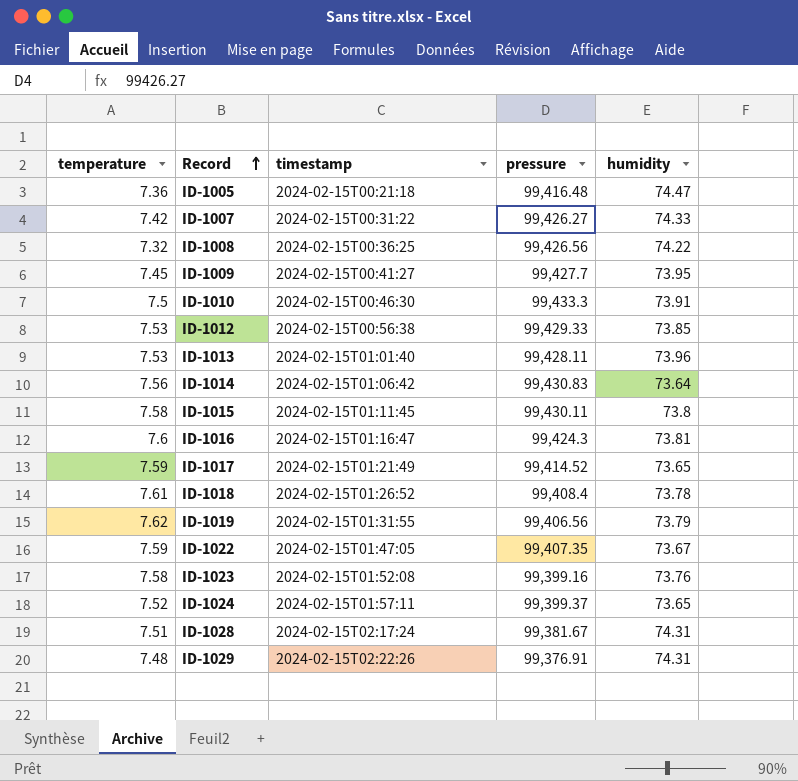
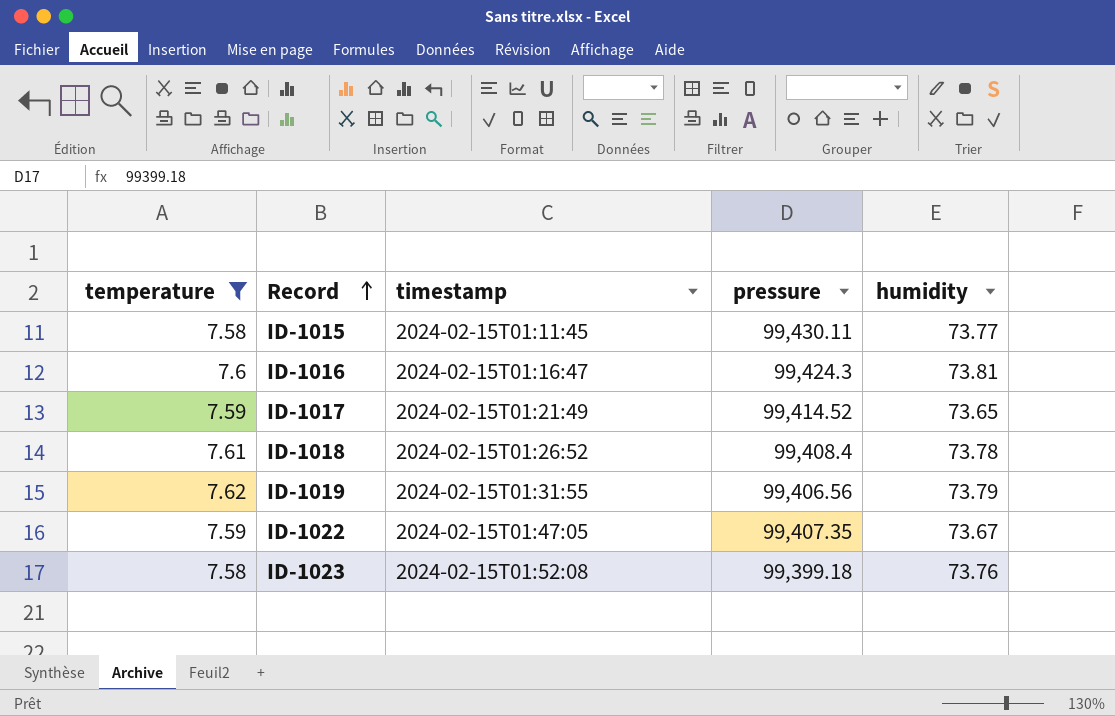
filter: none -> temperature >= 7.58
ID-1015 | humidity: 73.8 -> 73.77
ID-1023 | pressure: 99,399.16 -> 99,399.18

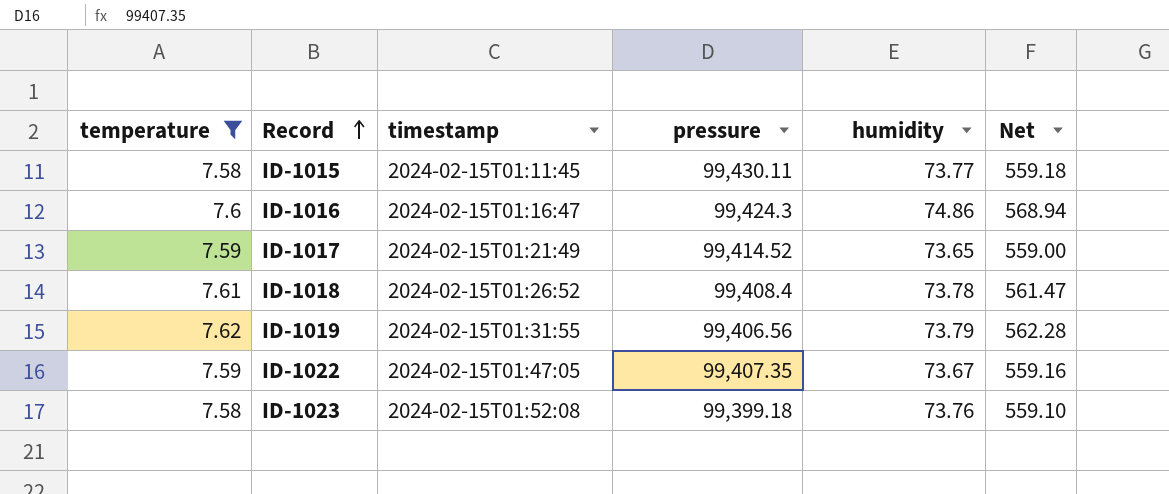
column Net | formula: none -> [temperature] * [humidity]
ID-1016 | humidity: 73.81 -> 74.86

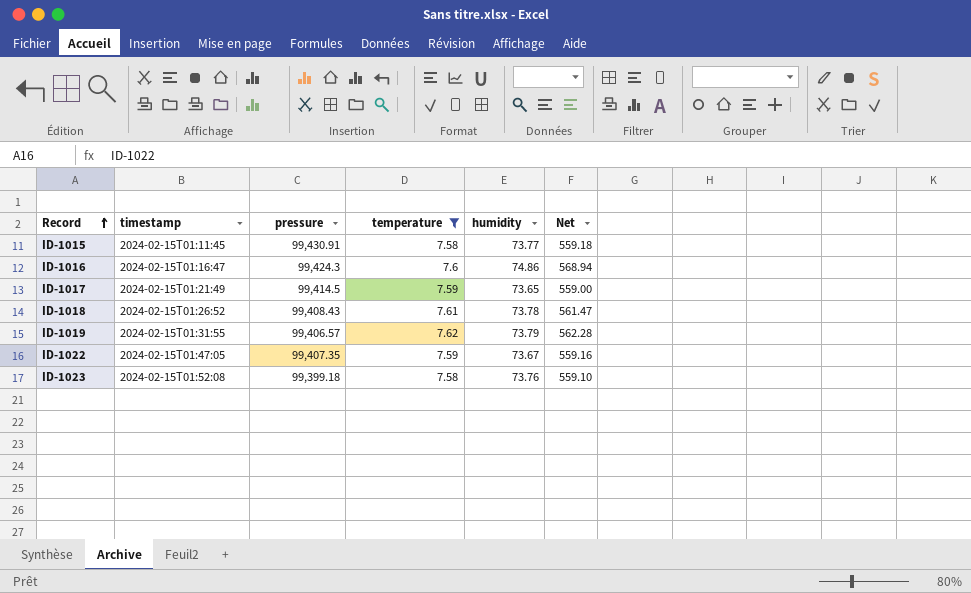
column temperature | position: 1 -> 4
ID-1015 | pressure: 99,430.11 -> 99,430.91
ID-1017 | pressure: 99,414.52 -> 99,414.5
ID-1018 | pressure: 99,408.4 -> 99,408.43
ID-1019 | pressure: 99,406.56 -> 99,406.57

